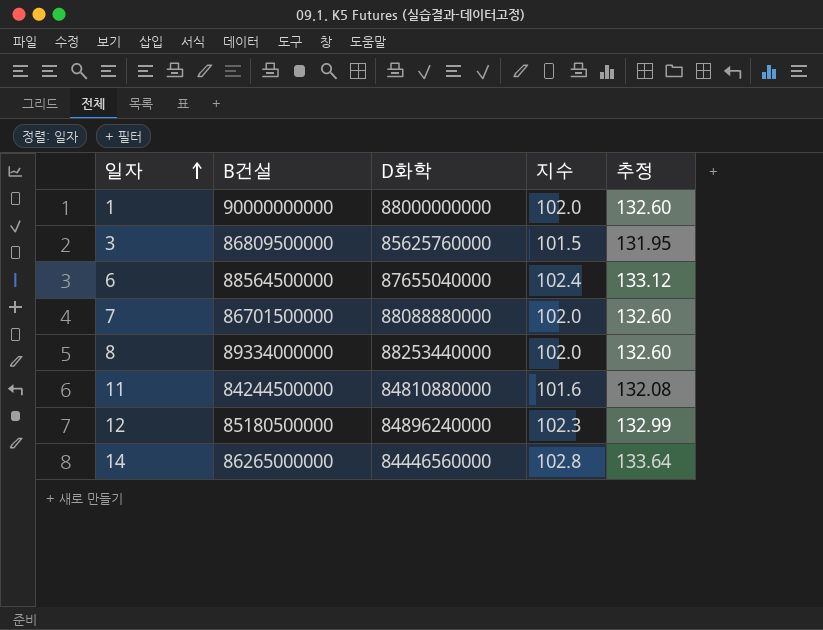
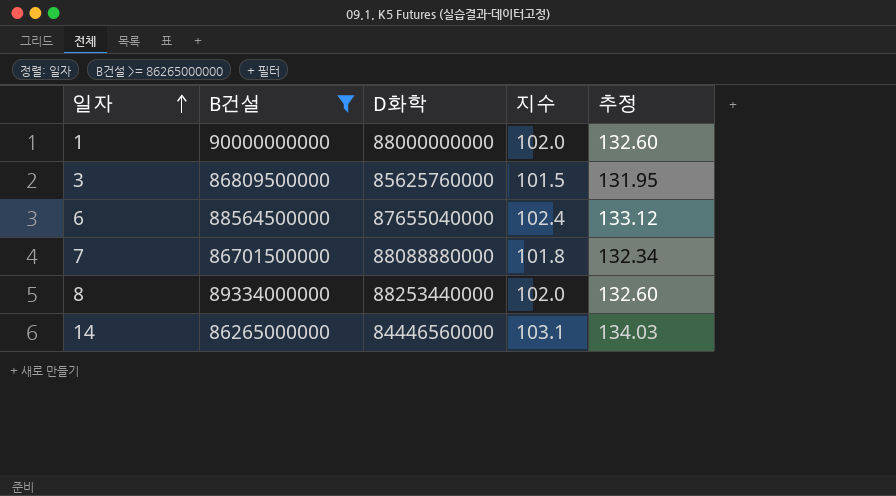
filter: none -> B건설 >= 86265000000
7 | 지수: 102.0 -> 101.8
7 | 추정: 132.60 -> 132.34
14 | 지수: 102.8 -> 103.1
14 | 추정: 133.64 -> 134.03

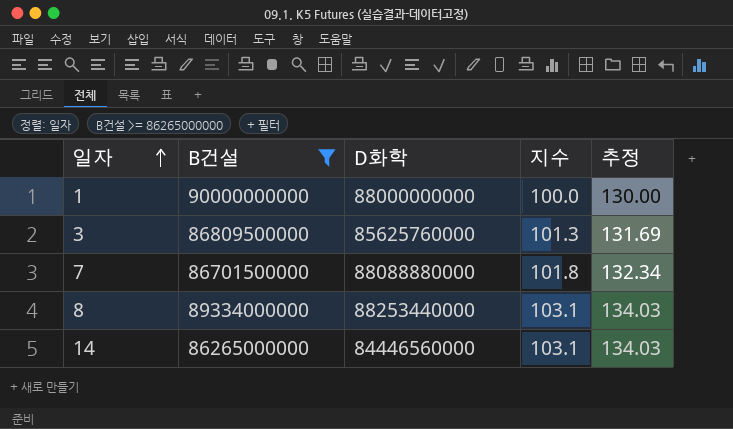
row 6: 88564500000 | 87655040000 | 102.4 | 133.12 -> none
1 | 지수: 102.0 -> 100.0
1 | 추정: 132.60 -> 130.00
3 | 지수: 101.5 -> 101.3
3 | 추정: 131.95 -> 131.69
8 | 지수: 102.0 -> 103.1
8 | 추정: 132.60 -> 134.03

